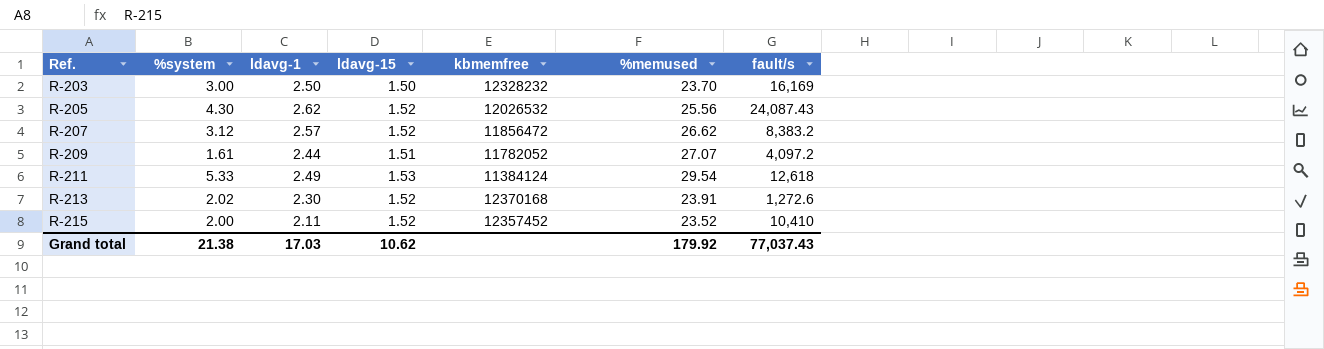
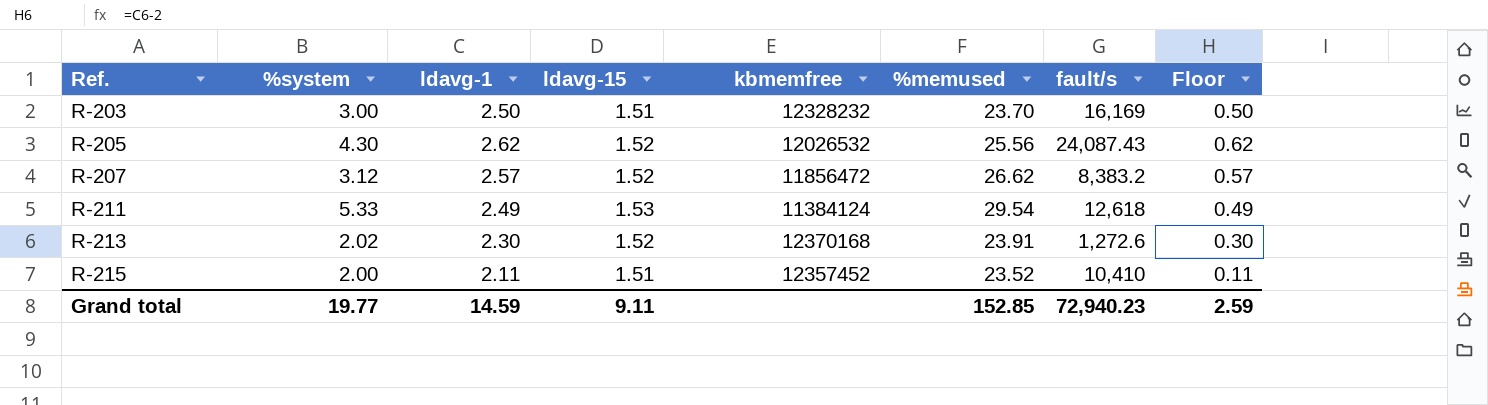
column Floor | formula: none -> [ldavg-1] - 2
row R-209: 1.61 | 2.44 | 1.51 | 11782052 | 27.07 | 4,097.2 -> none
R-203 | ldavg-15: 1.50 -> 1.51
R-215 | ldavg-15: 1.52 -> 1.51
Grand total | %system: 21.38 -> 19.77
Grand total | ldavg-1: 17.03 -> 14.59
Grand total | ldavg-15: 10.62 -> 9.11
Grand total | %memused: 179.92 -> 152.85
Grand total | fault/s: 77,037.43 -> 72,940.23

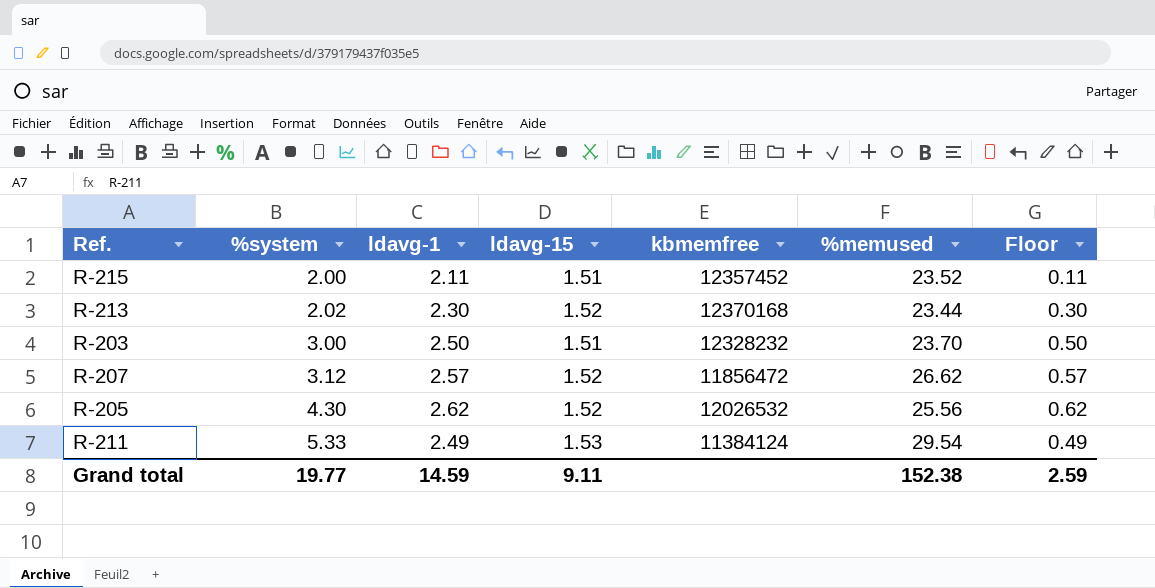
row order: Ref. ascending -> %system ascending
column fault/s | position: 7 -> none
R-213 | %memused: 23.91 -> 23.44
Grand total | %memused: 152.85 -> 152.38

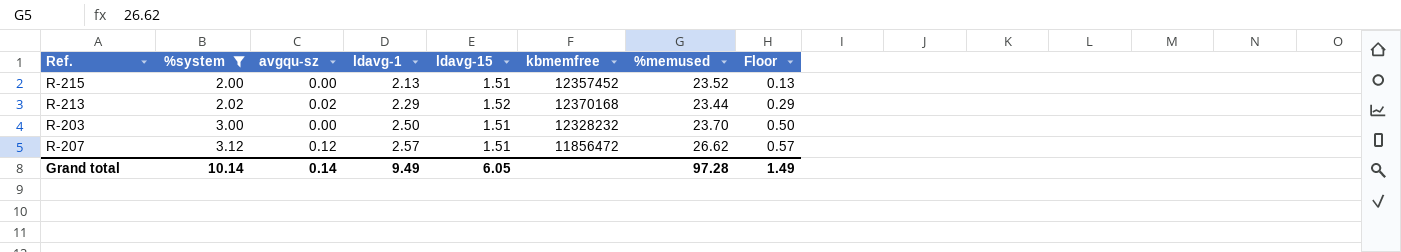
filter: none -> %system <= 3.12
column avgqu-sz | position: none -> 3
R-215 | ldavg-1: 2.11 -> 2.13
R-215 | Floor: 0.11 -> 0.13
R-213 | ldavg-1: 2.30 -> 2.29
R-213 | Floor: 0.30 -> 0.29
R-207 | ldavg-15: 1.52 -> 1.51
Grand total | %system: 19.77 -> 10.14
Grand total | ldavg-1: 14.59 -> 9.49
Grand total | ldavg-15: 9.11 -> 6.05
Grand total | %memused: 152.38 -> 97.28
Grand total | Floor: 2.59 -> 1.49

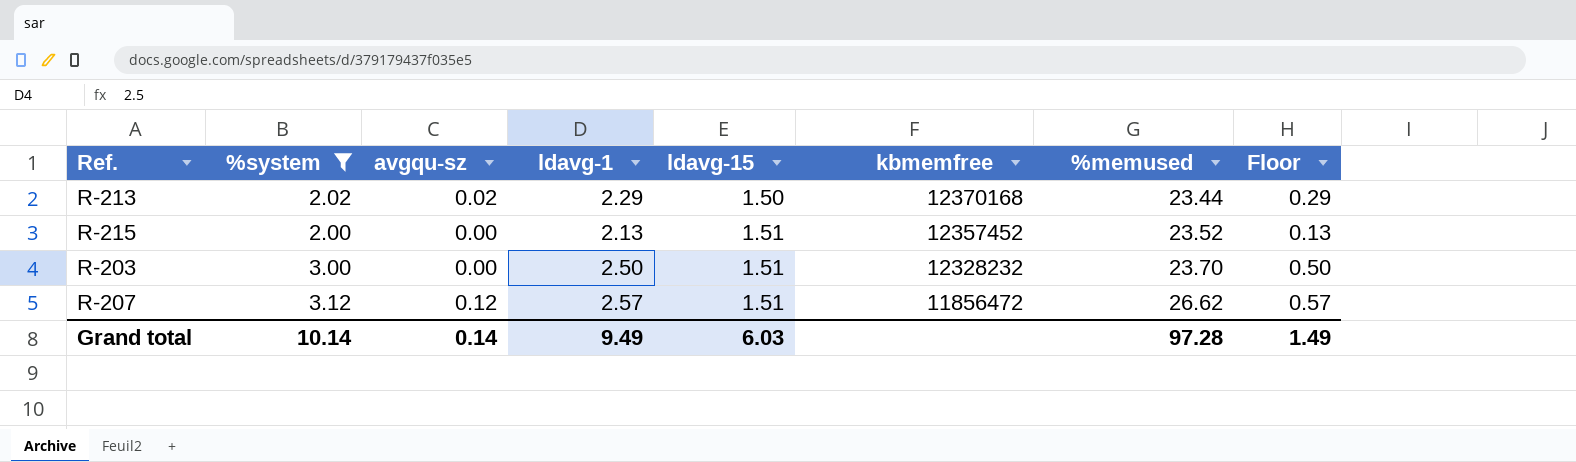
row order: %system ascending -> ldavg-15 ascending
R-213 | ldavg-15: 1.52 -> 1.50
Grand total | ldavg-15: 6.05 -> 6.03

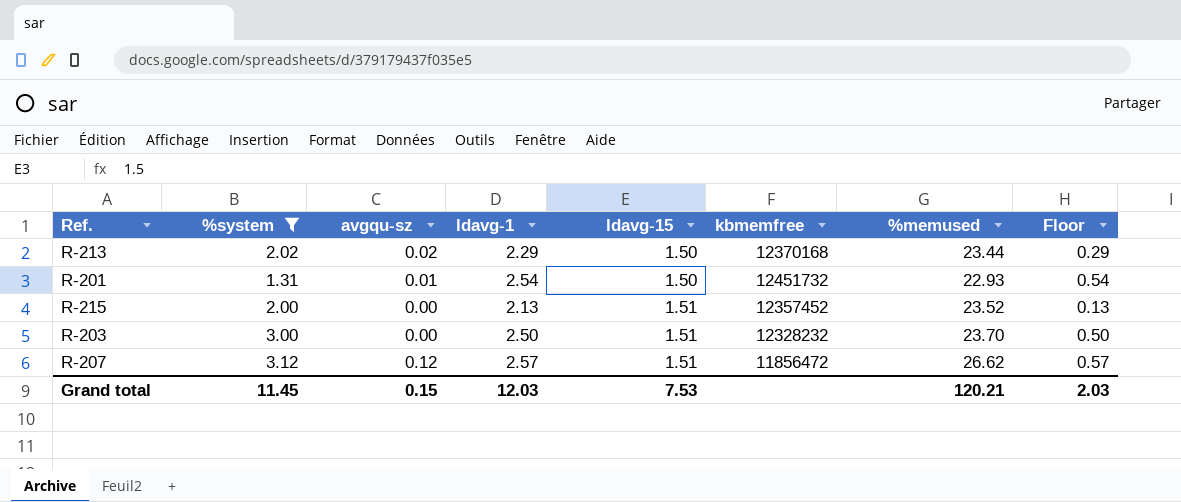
row R-201: none -> 1.31 | 0.01 | 2.54 | 1.50 | 12451732 | 22.93 | 0.54
Grand total | %system: 10.14 -> 11.45
Grand total | avgqu-sz: 0.14 -> 0.15
Grand total | ldavg-1: 9.49 -> 12.03
Grand total | ldavg-15: 6.03 -> 7.53
Grand total | %memused: 97.28 -> 120.21
Grand total | Floor: 1.49 -> 2.03

